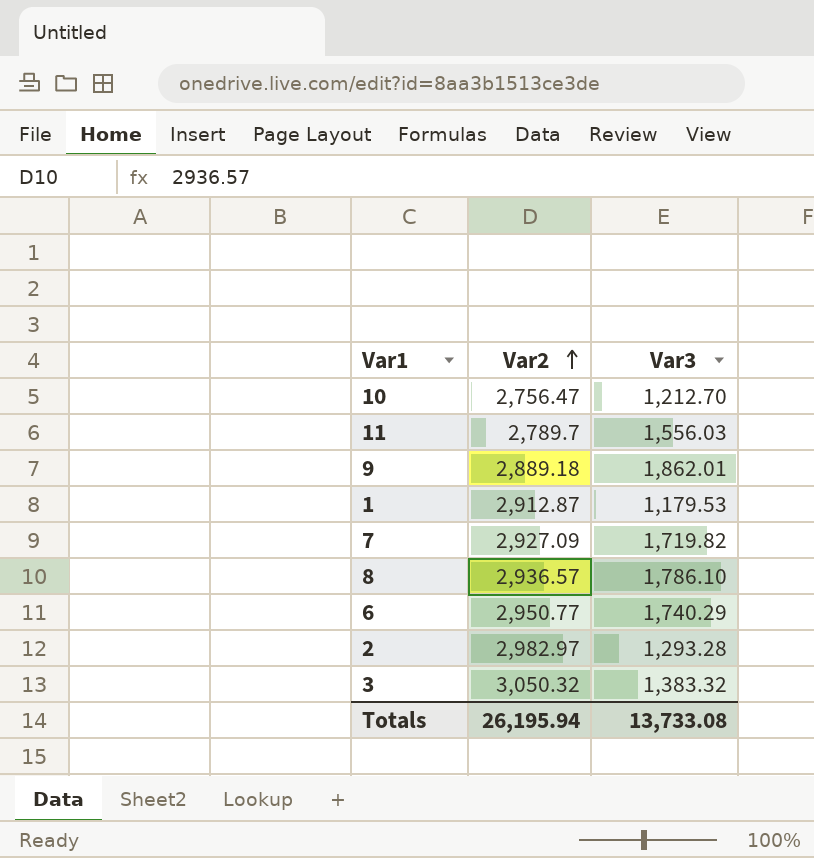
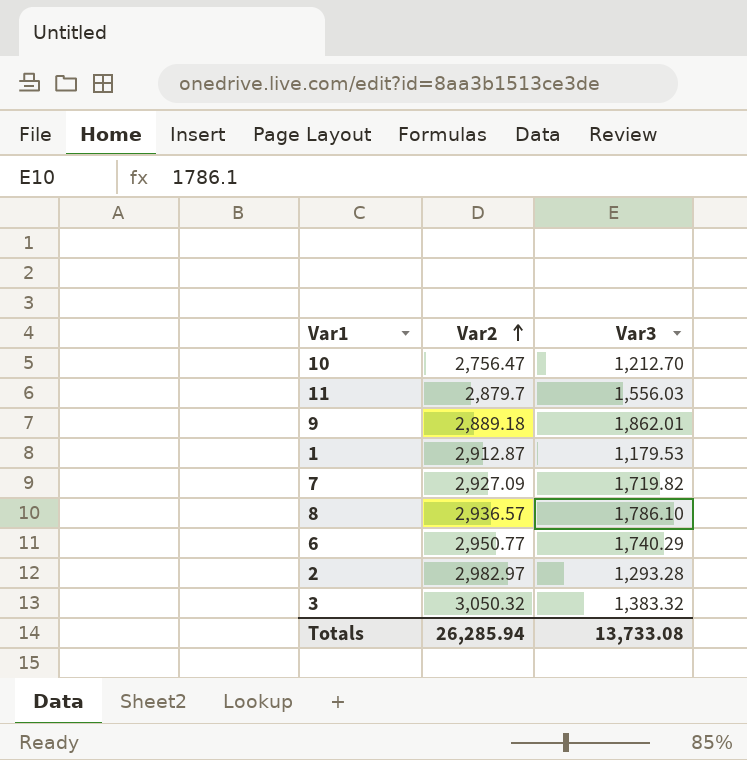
11 | Var2: 2,789.7 -> 2,879.7
Totals | Var2: 26,195.94 -> 26,285.94

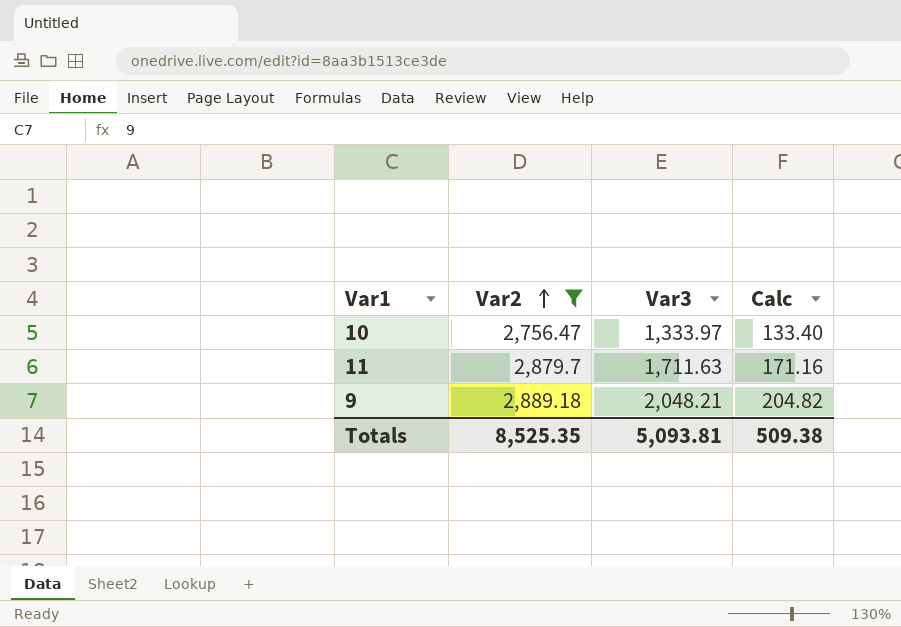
filter: none -> Var2 <= 2,889.18
column Calc | formula: none -> [Var3] * 0.1
10 | Var3: 1,212.70 -> 1,333.97
11 | Var3: 1,556.03 -> 1,711.63
9 | Var3: 1,862.01 -> 2,048.21
Totals | Var2: 26,285.94 -> 8,525.35
Totals | Var3: 13,733.08 -> 5,093.81

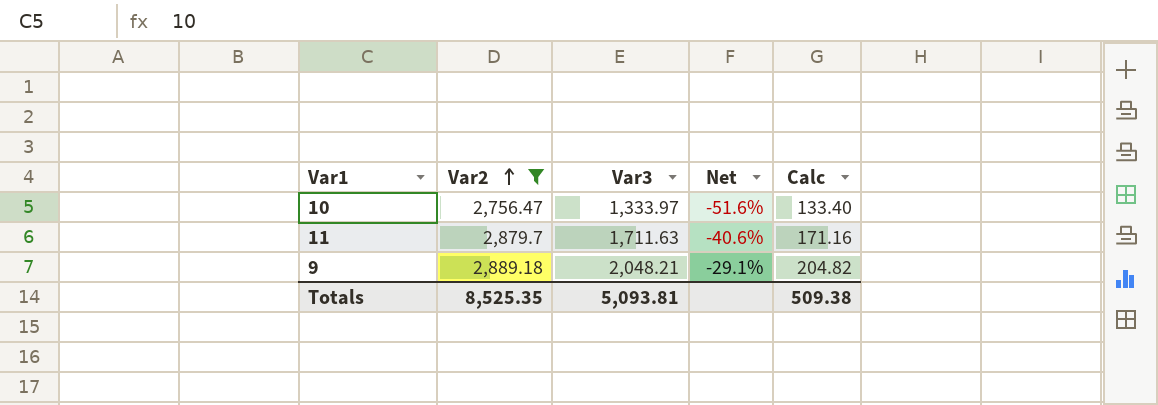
column Net | formula: none -> ([Var3] - [Var2]) / [Var2]

